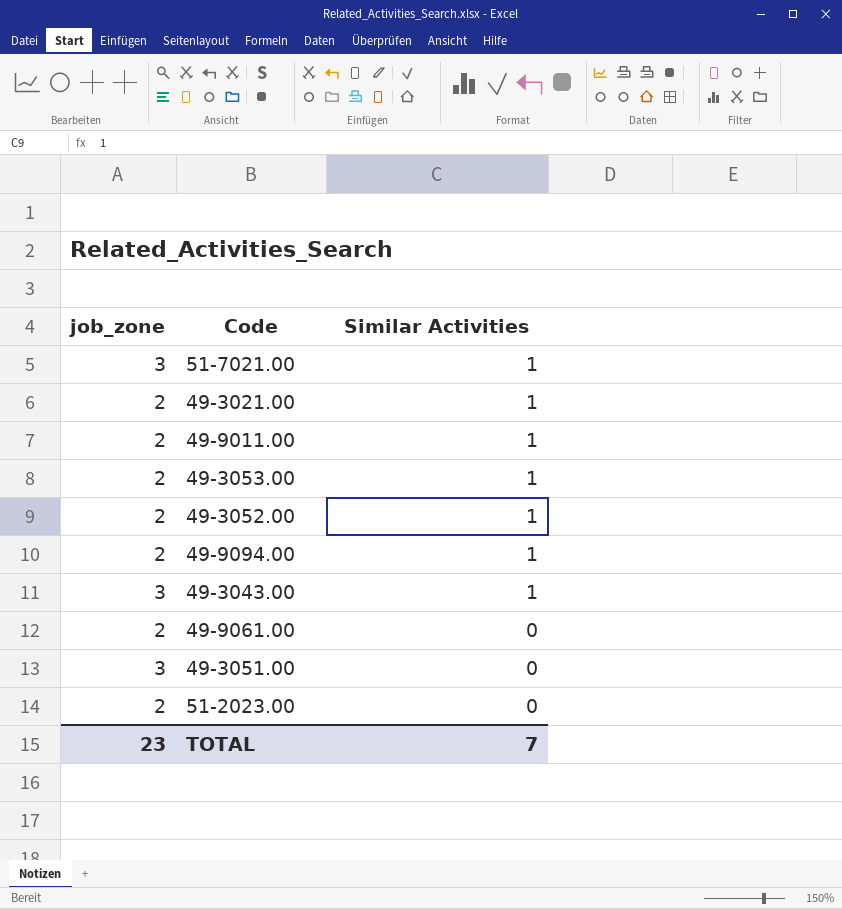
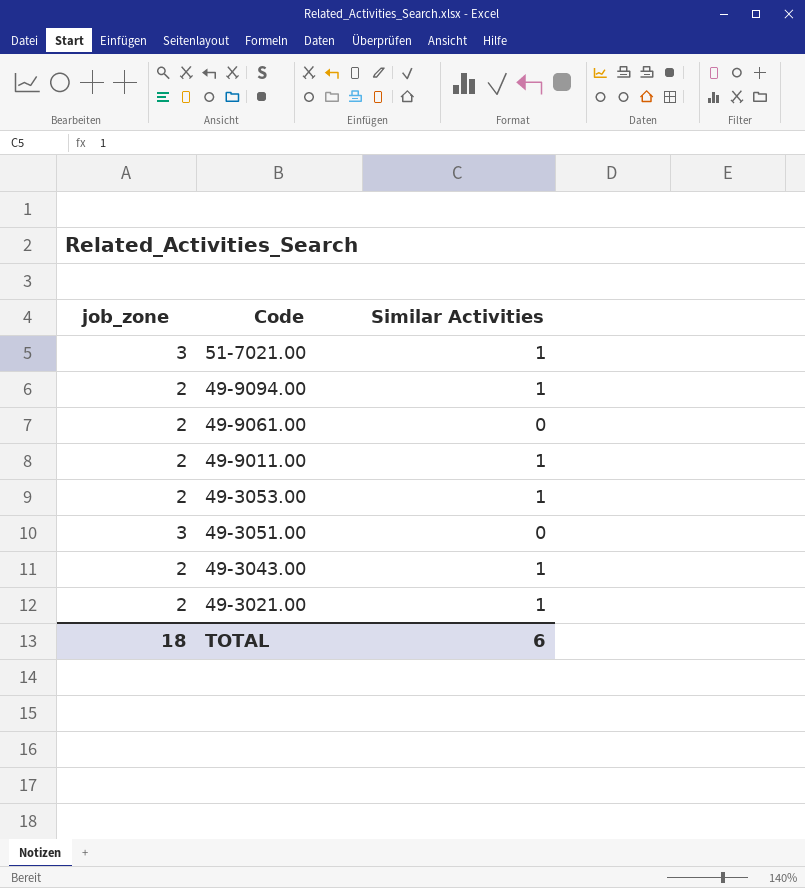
row order: Similar Activities descending -> Code descending
row 49-3052.00: 2 | 1 -> none
row 51-2023.00: 2 | 0 -> none
49-3043.00 | job_zone: 3 -> 2
TOTAL | job_zone: 23 -> 18
TOTAL | Similar Activities: 7 -> 6

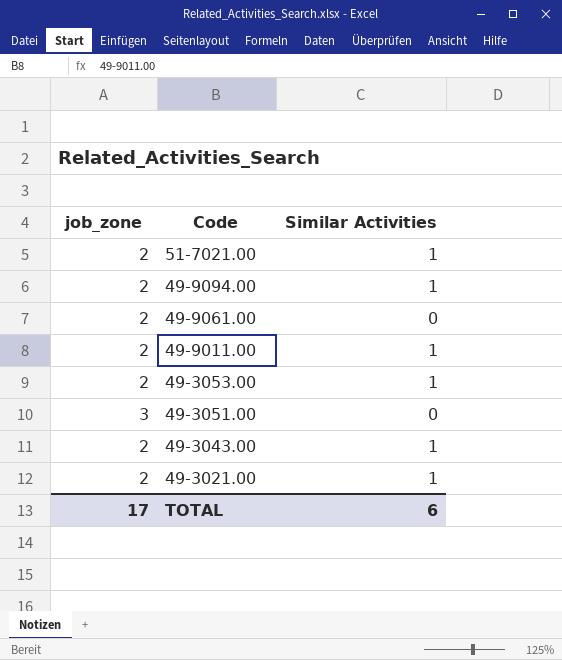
51-7021.00 | job_zone: 3 -> 2
TOTAL | job_zone: 18 -> 17

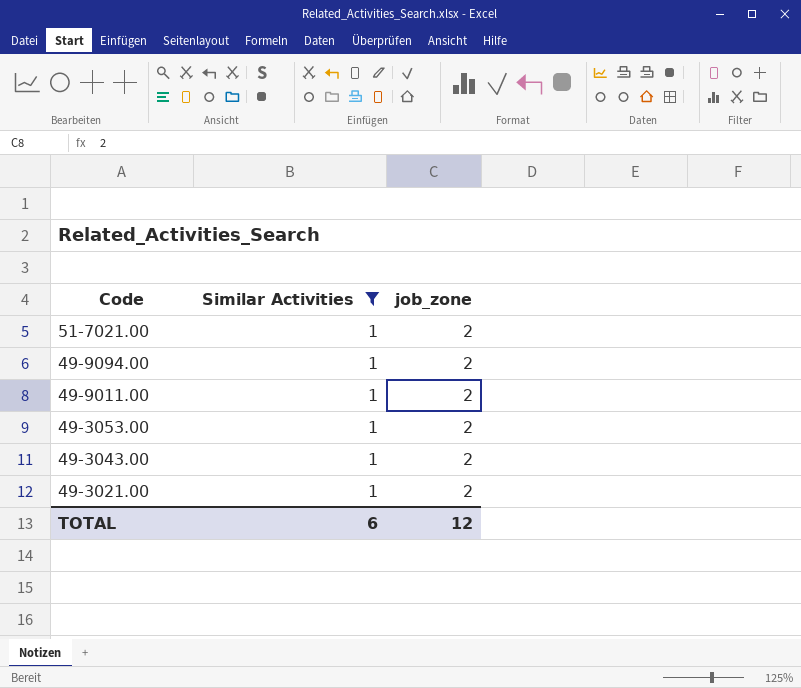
filter: none -> Similar Activities = 1
column job_zone | position: 1 -> 3
TOTAL | job_zone: 17 -> 12

